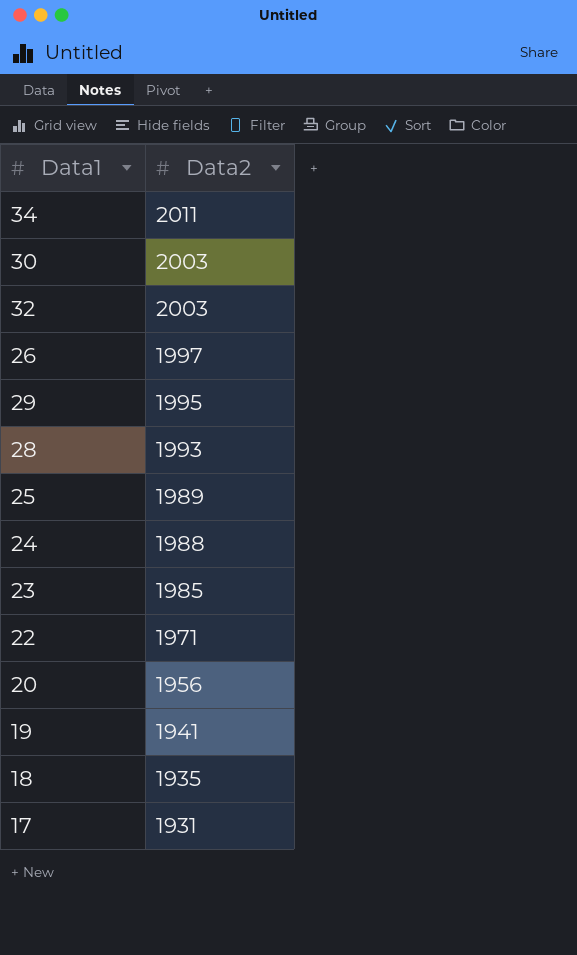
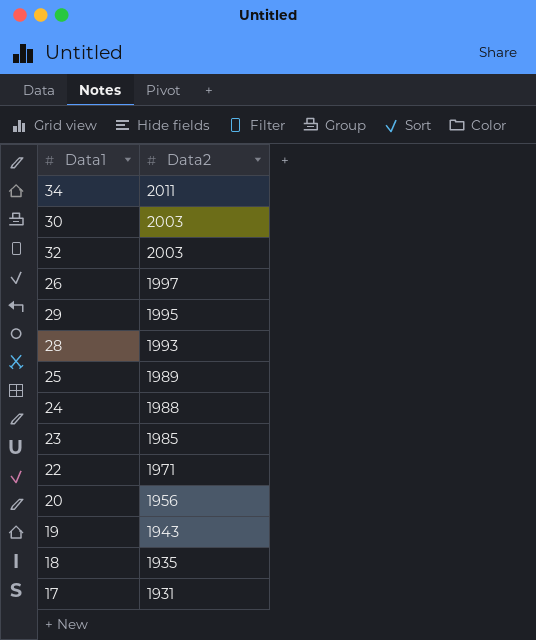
19 | Data2: 1941 -> 1943

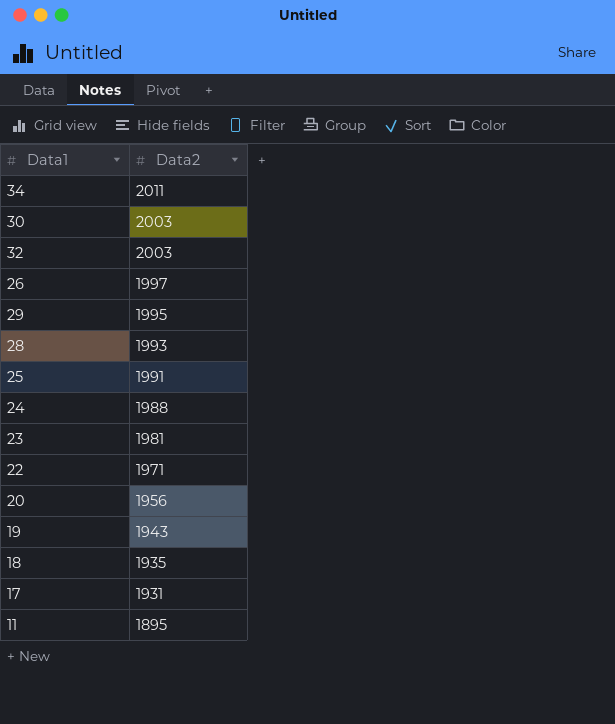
25 | Data2: 1989 -> 1991
23 | Data2: 1985 -> 1981
row 11: none -> 1895

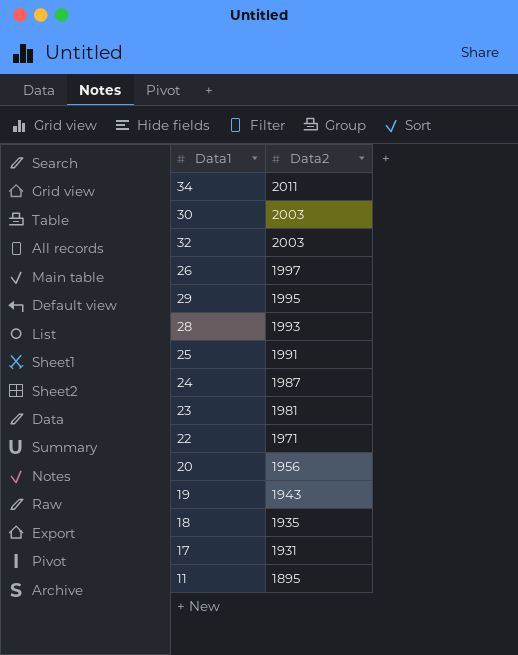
24 | Data2: 1988 -> 1987

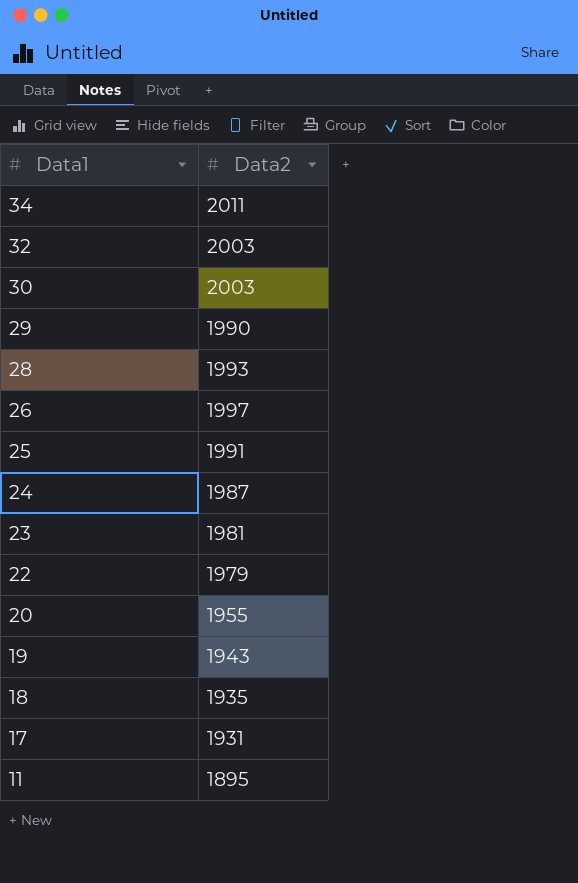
row order: Data2 descending -> Data1 descending
29 | Data2: 1995 -> 1990
22 | Data2: 1971 -> 1979
20 | Data2: 1956 -> 1955

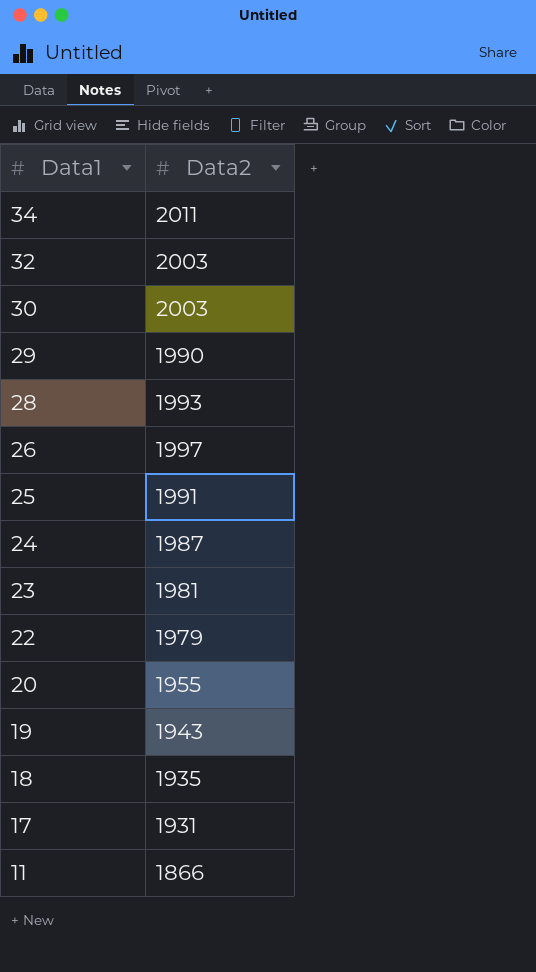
11 | Data2: 1895 -> 1866

